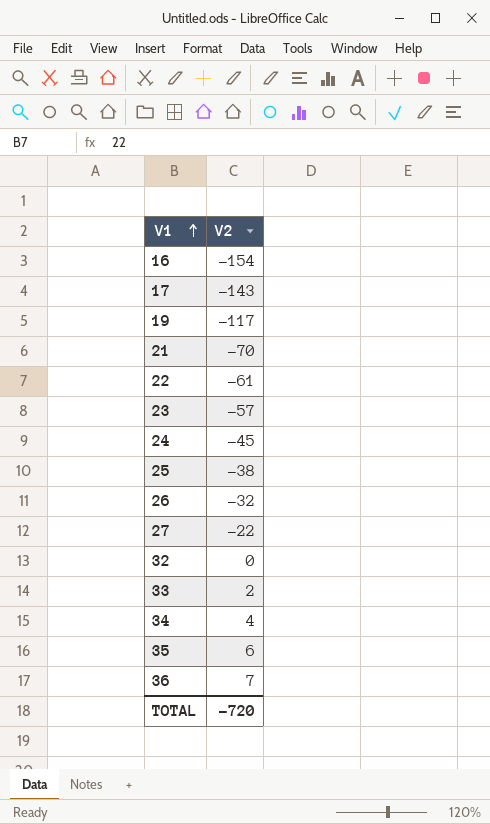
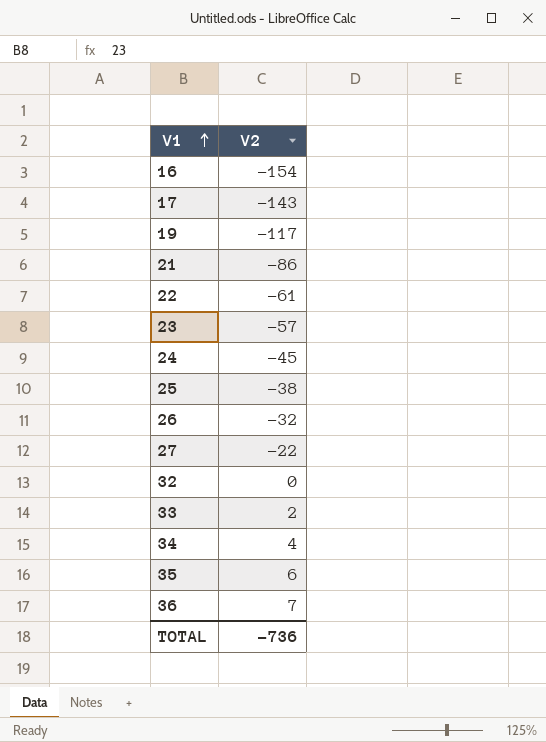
21 | V2: -70 -> -86
TOTAL | V2: -720 -> -736

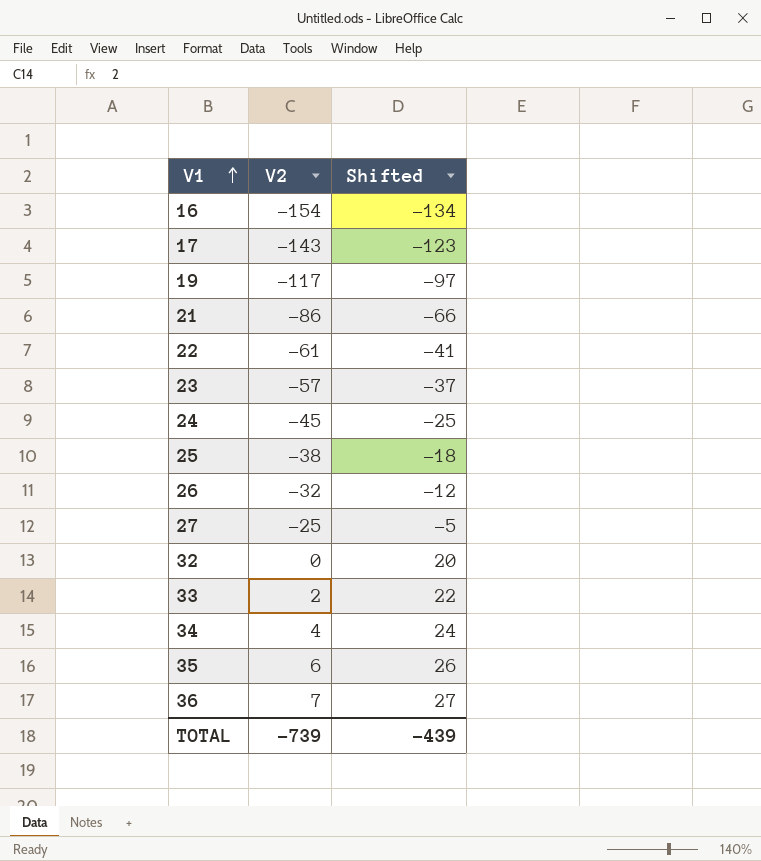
column Shifted | formula: none -> [V2] + 20
27 | V2: -22 -> -25
TOTAL | V2: -736 -> -739

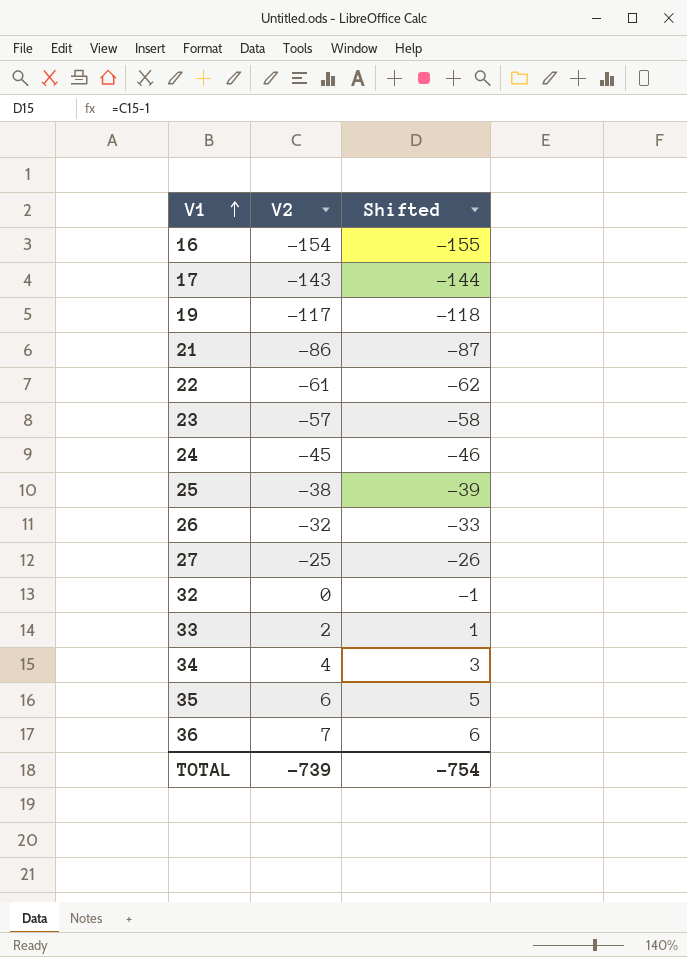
column Shifted | formula: [V2] + 20 -> [V2] - 1
TOTAL | Shifted: -439 -> -754

